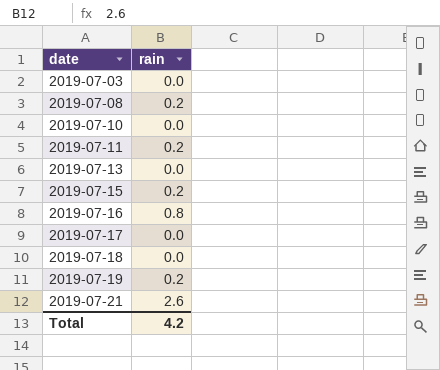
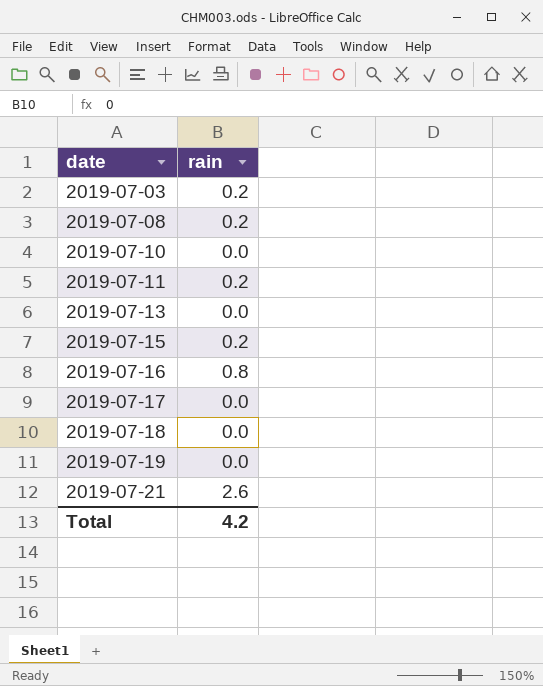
2019-07-03 | rain: 0.0 -> 0.2
2019-07-19 | rain: 0.2 -> 0.0

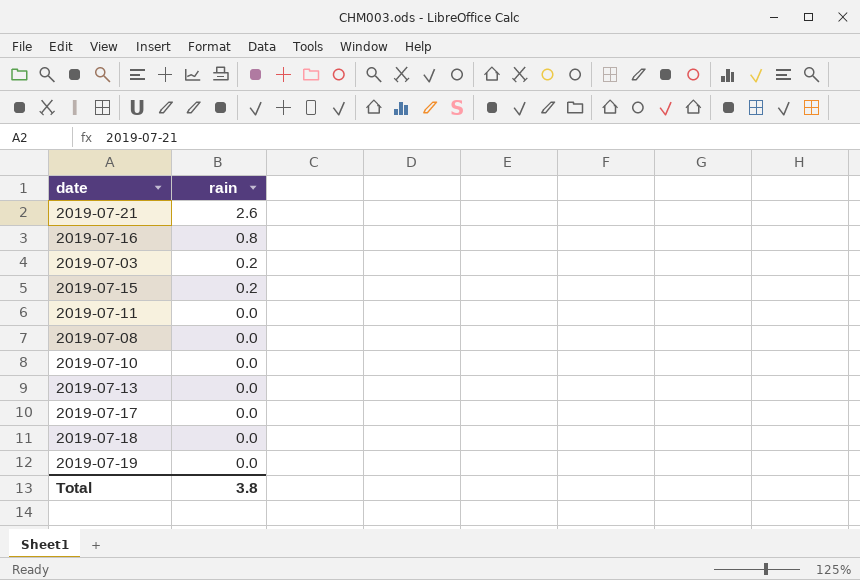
row order: date ascending -> rain descending
2019-07-11 | rain: 0.2 -> 0.0
2019-07-08 | rain: 0.2 -> 0.0
Total | rain: 4.2 -> 3.8

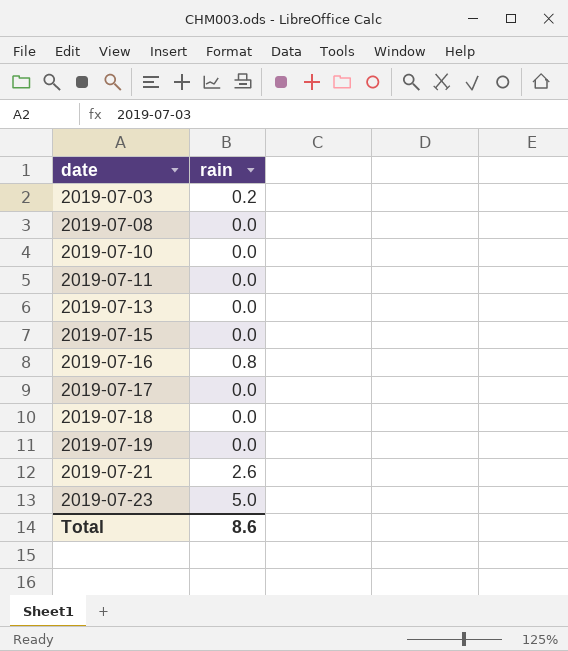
row order: rain descending -> date ascending
2019-07-15 | rain: 0.2 -> 0.0
row 2019-07-23: none -> 5.0
Total | rain: 3.8 -> 8.6

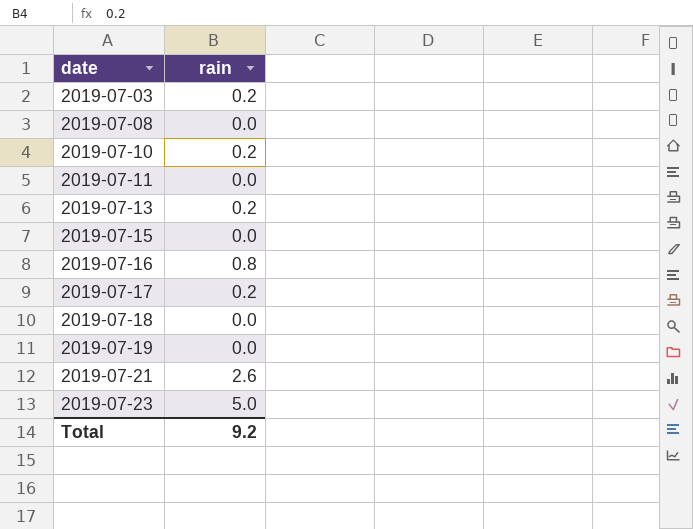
2019-07-10 | rain: 0.0 -> 0.2
2019-07-13 | rain: 0.0 -> 0.2
2019-07-17 | rain: 0.0 -> 0.2
Total | rain: 8.6 -> 9.2

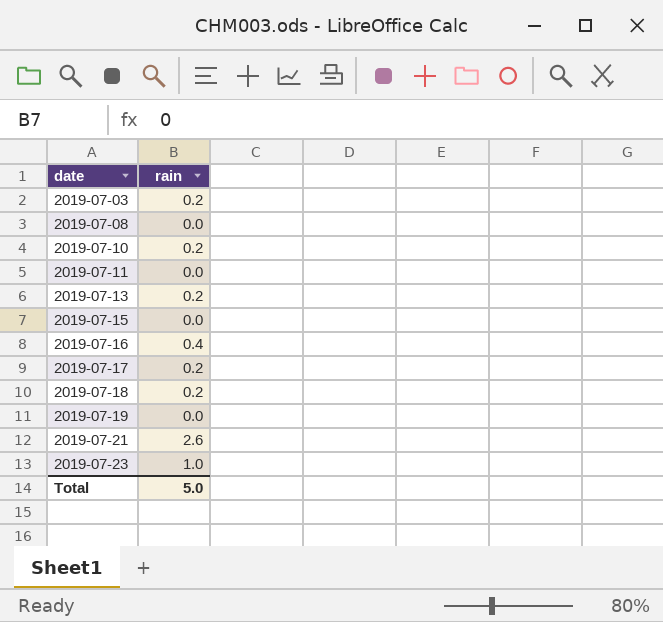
2019-07-16 | rain: 0.8 -> 0.4
2019-07-18 | rain: 0.0 -> 0.2
2019-07-23 | rain: 5.0 -> 1.0
Total | rain: 9.2 -> 5.0

